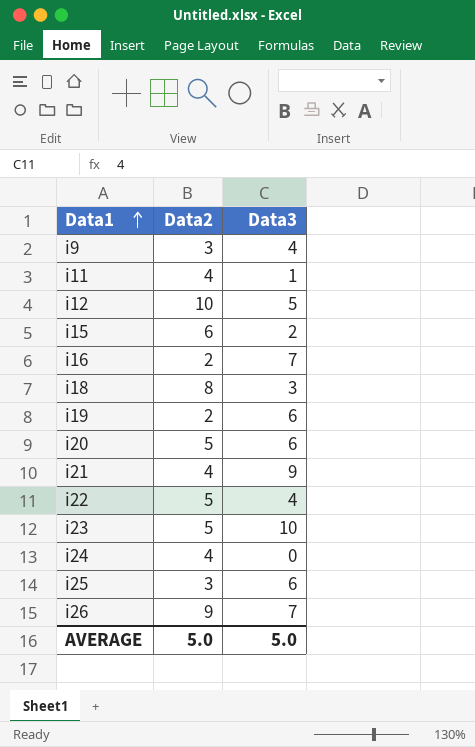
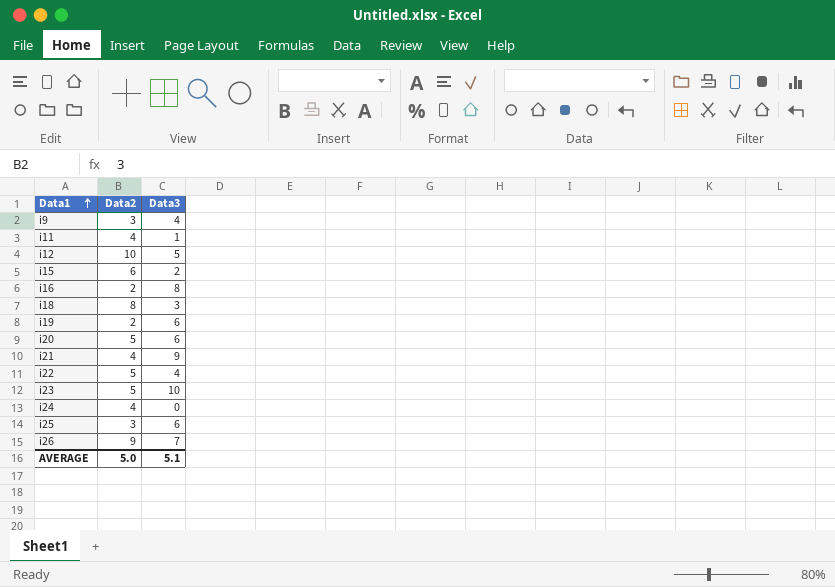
i16 | Data3: 7 -> 8
AVERAGE | Data3: 5.0 -> 5.1

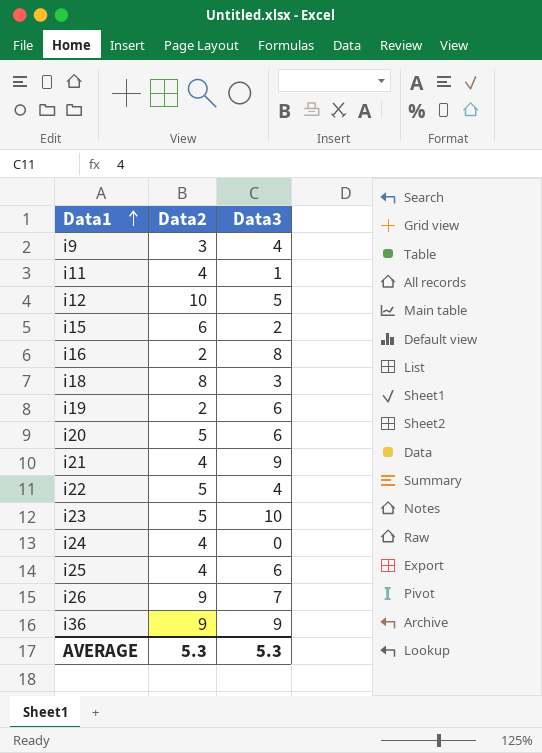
i25 | Data2: 3 -> 4
row i36: none -> 9 | 9
AVERAGE | Data2: 5.0 -> 5.3
AVERAGE | Data3: 5.1 -> 5.3

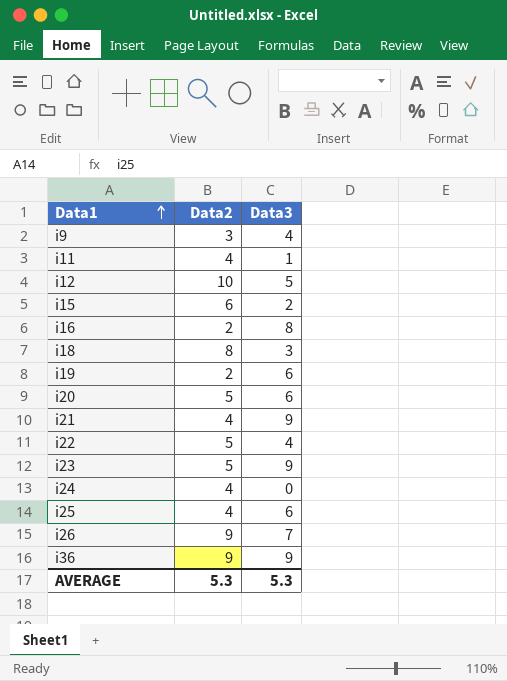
i23 | Data3: 10 -> 9

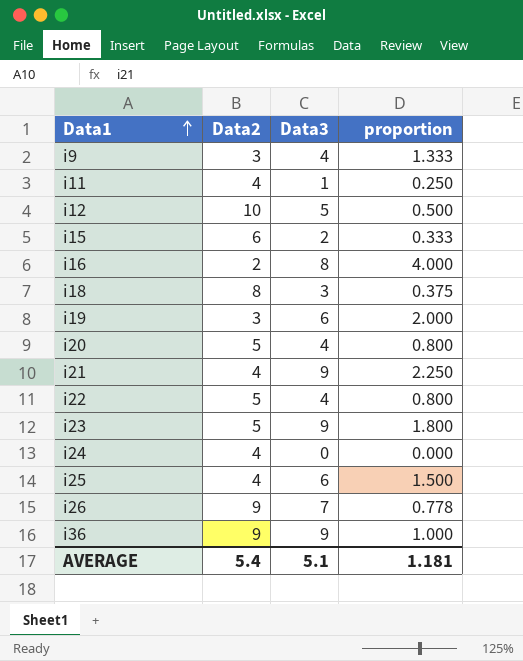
column proportion | formula: none -> [Data3] / [Data2]
i19 | Data2: 2 -> 3
i20 | Data3: 6 -> 4
AVERAGE | Data2: 5.3 -> 5.4
AVERAGE | Data3: 5.3 -> 5.1

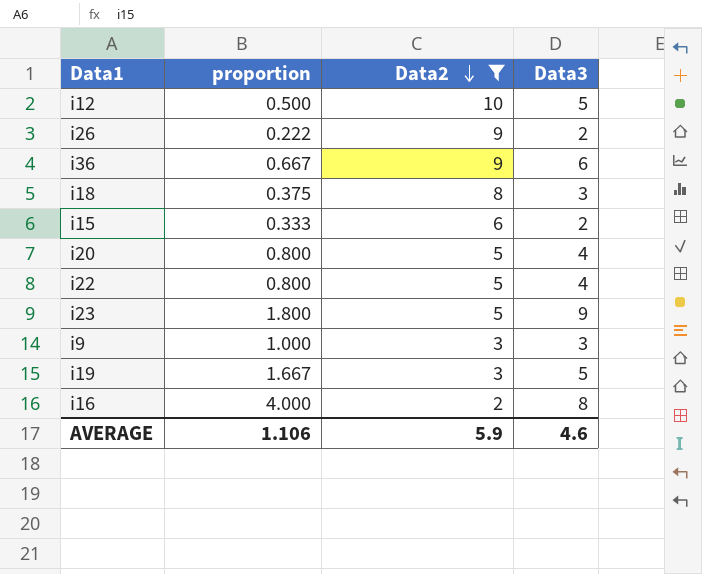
filter: none -> Data2 != 4
row order: Data1 ascending -> Data2 descending
column proportion | position: 4 -> 2
i26 | proportion: 0.778 -> 0.222
i26 | Data3: 7 -> 2
i36 | proportion: 1.000 -> 0.667
i36 | Data3: 9 -> 6
i9 | proportion: 1.333 -> 1.000
i9 | Data3: 4 -> 3
i19 | proportion: 2.000 -> 1.667
i19 | Data3: 6 -> 5
AVERAGE | proportion: 1.181 -> 1.106
AVERAGE | Data2: 5.4 -> 5.9
AVERAGE | Data3: 5.1 -> 4.6

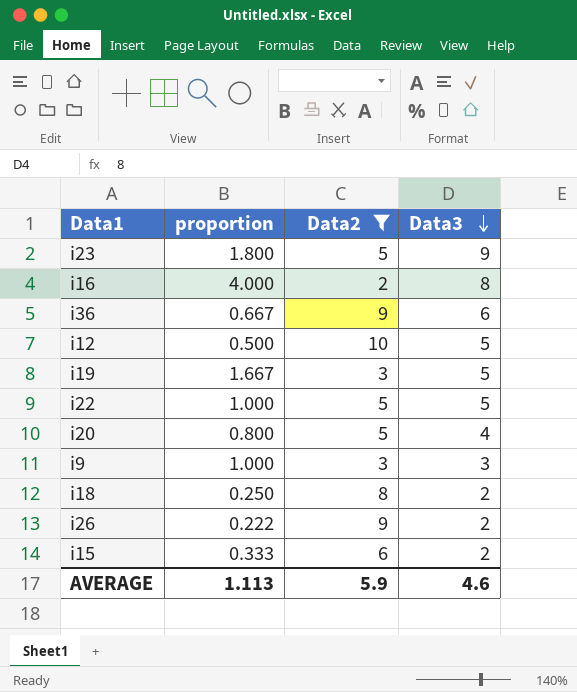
row order: Data2 descending -> Data3 descending
i22 | proportion: 0.800 -> 1.000
i22 | Data3: 4 -> 5
i18 | proportion: 0.375 -> 0.250
i18 | Data3: 3 -> 2
AVERAGE | proportion: 1.106 -> 1.113

